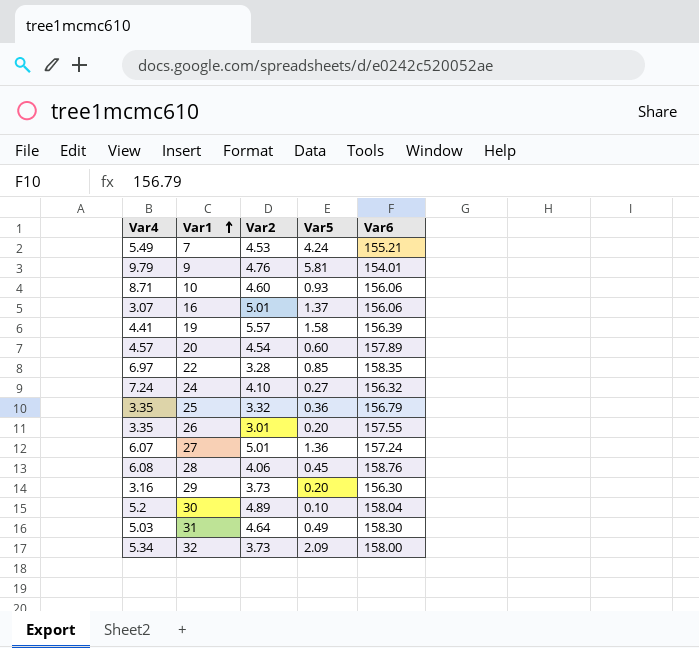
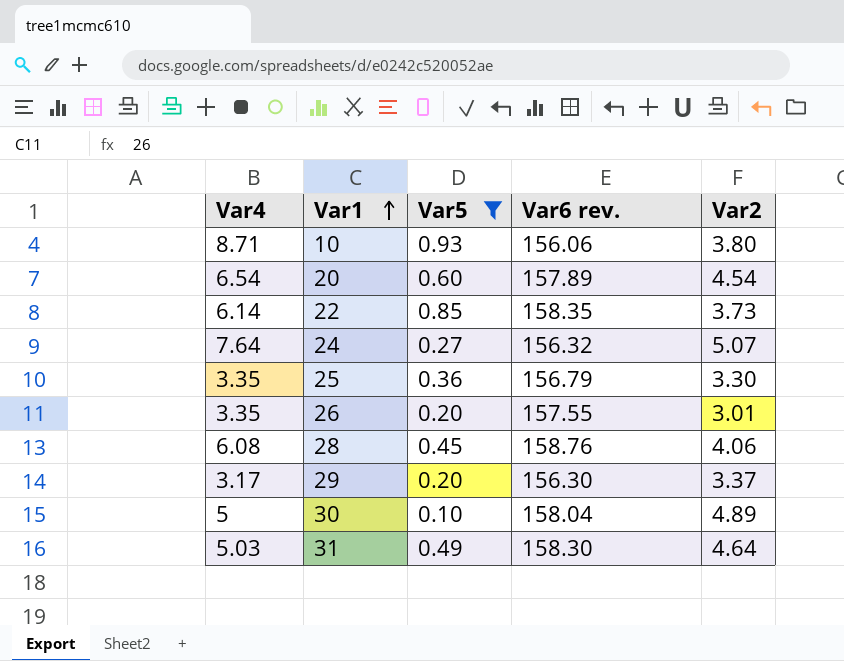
filter: none -> Var5 <= 0.93
column name: Var6 -> Var6 rev.
column Var2 | position: 3 -> 5
10 | Var2: 4.60 -> 3.80
20 | Var4: 4.57 -> 6.54
22 | Var4: 6.97 -> 6.14
22 | Var2: 3.28 -> 3.73
24 | Var4: 7.24 -> 7.64
24 | Var2: 4.10 -> 5.07
25 | Var2: 3.32 -> 3.30
29 | Var4: 3.16 -> 3.17
29 | Var2: 3.73 -> 3.37
30 | Var4: 5.2 -> 5

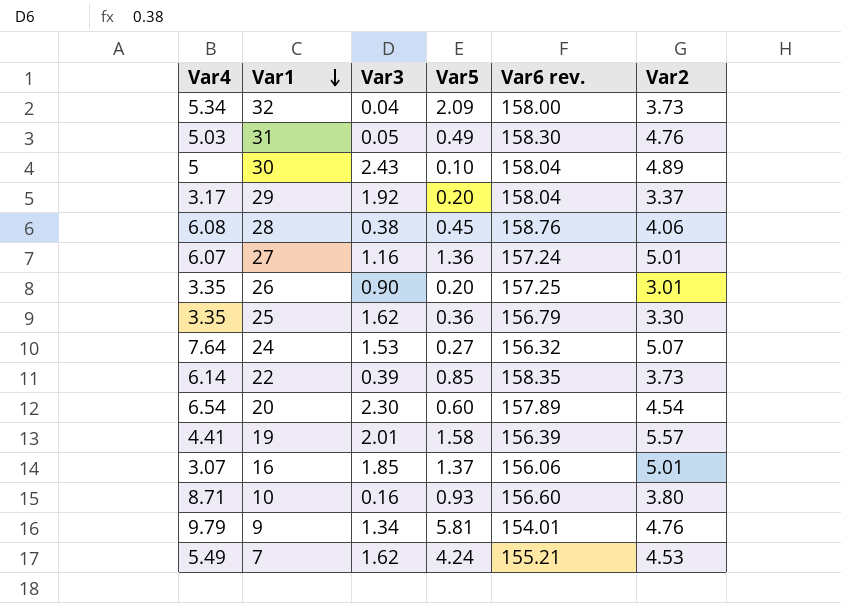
filter: Var5 <= 0.93 -> none
row order: Var1 ascending -> Var1 descending
column Var3 | position: none -> 3
31 | Var2: 4.64 -> 4.76
29 | Var6 rev.: 156.30 -> 158.04
26 | Var6 rev.: 157.55 -> 157.25
10 | Var6 rev.: 156.06 -> 156.60

